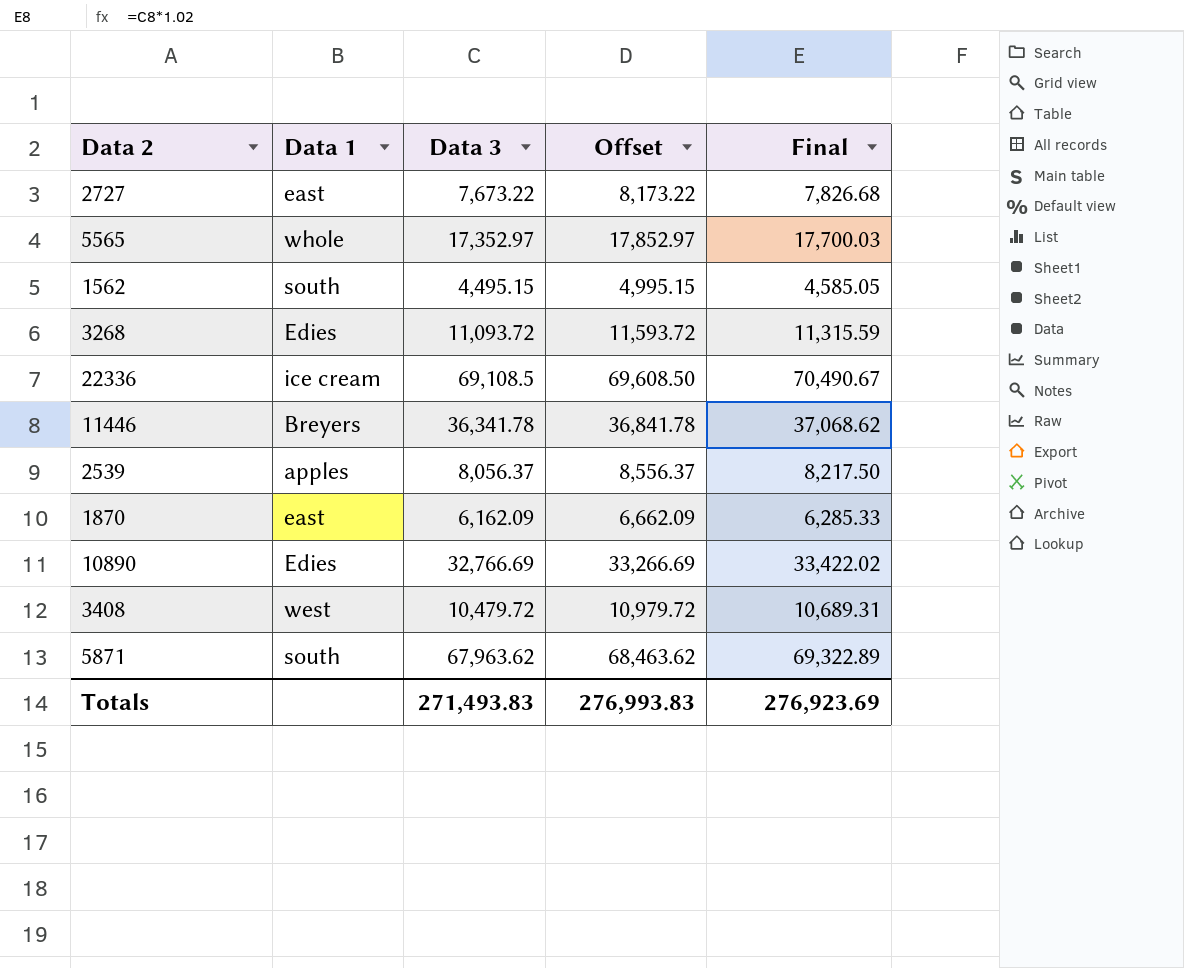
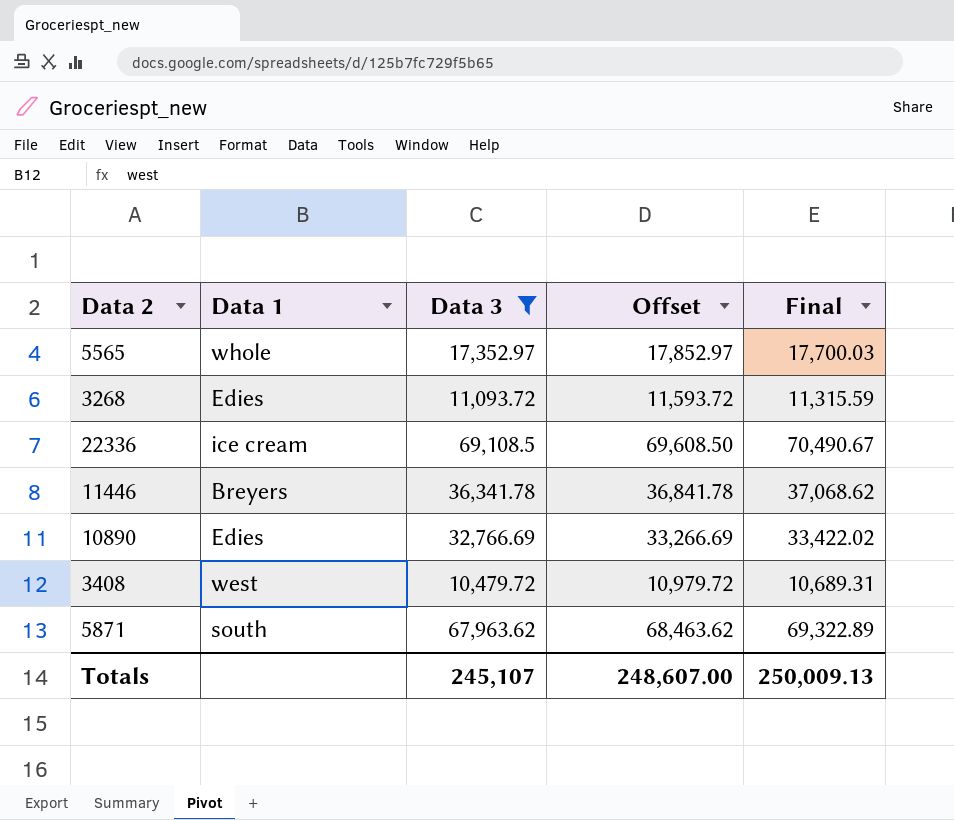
filter: none -> Data 3 >= 10,479.72
Totals | Data 3: 271,493.83 -> 245,107
Totals | Offset: 276,993.83 -> 248,607.00
Totals | Final: 276,923.69 -> 250,009.13

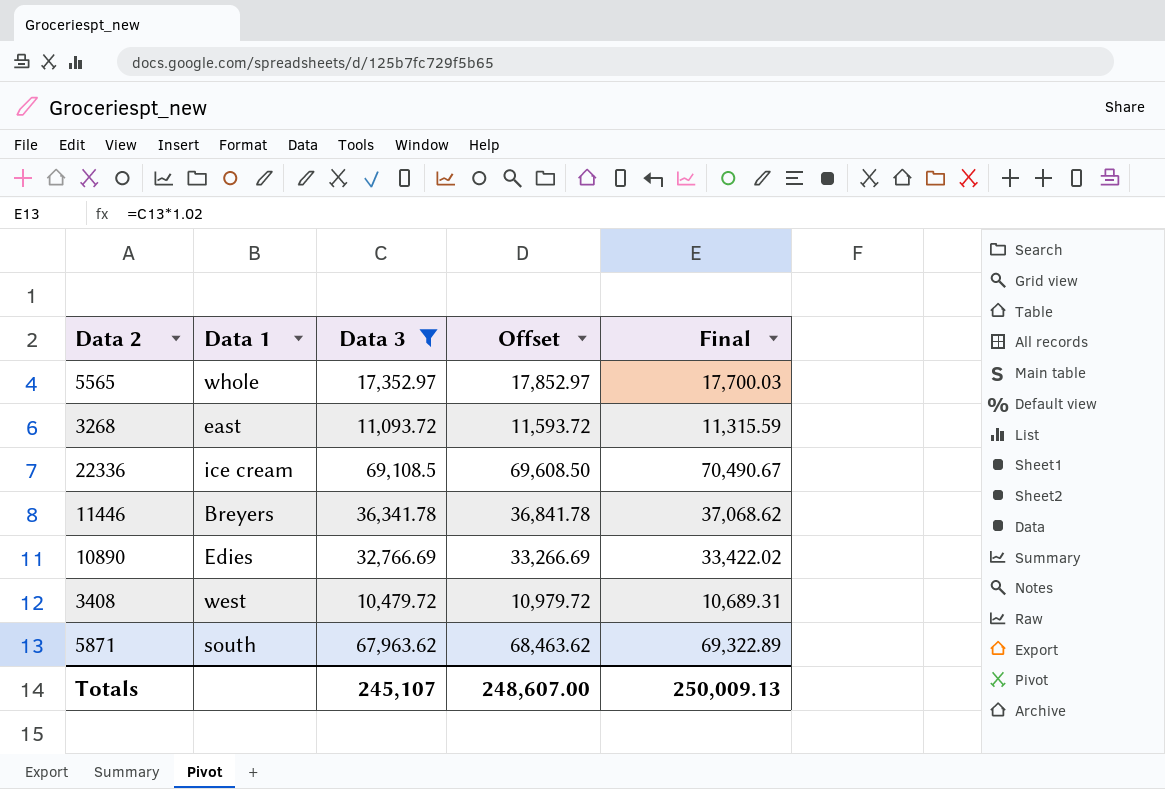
3268 | Data 1: Edies -> east

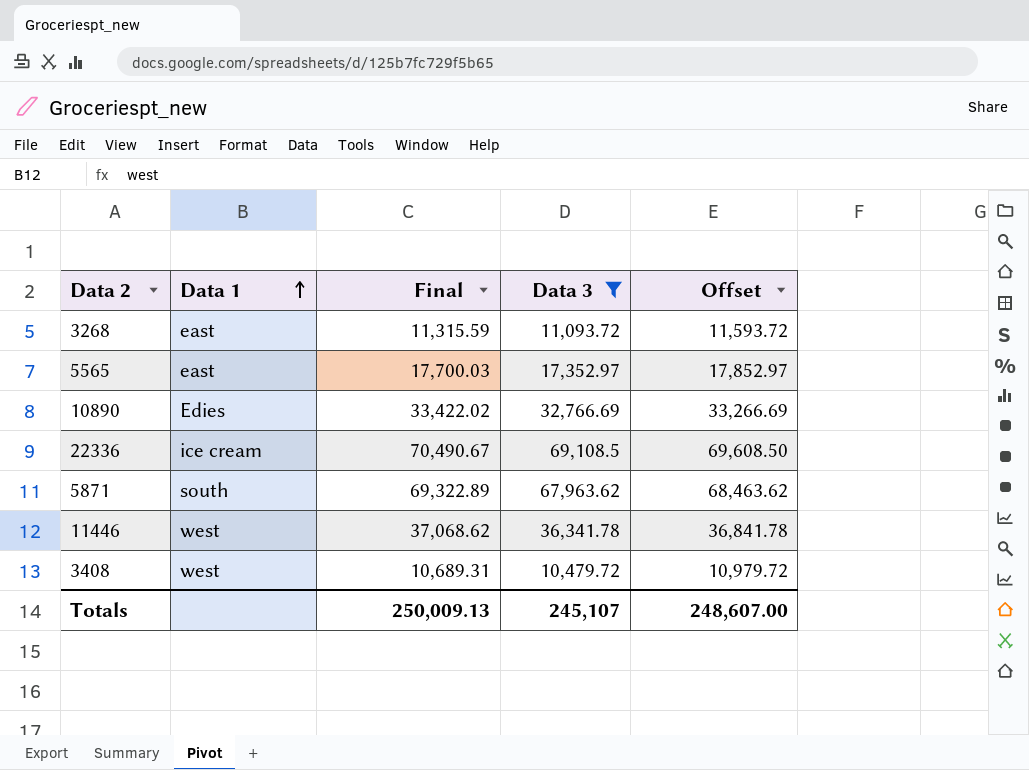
row order: none -> Data 1 ascending
column Final | position: 5 -> 3
5565 | Data 1: whole -> east
11446 | Data 1: Breyers -> west

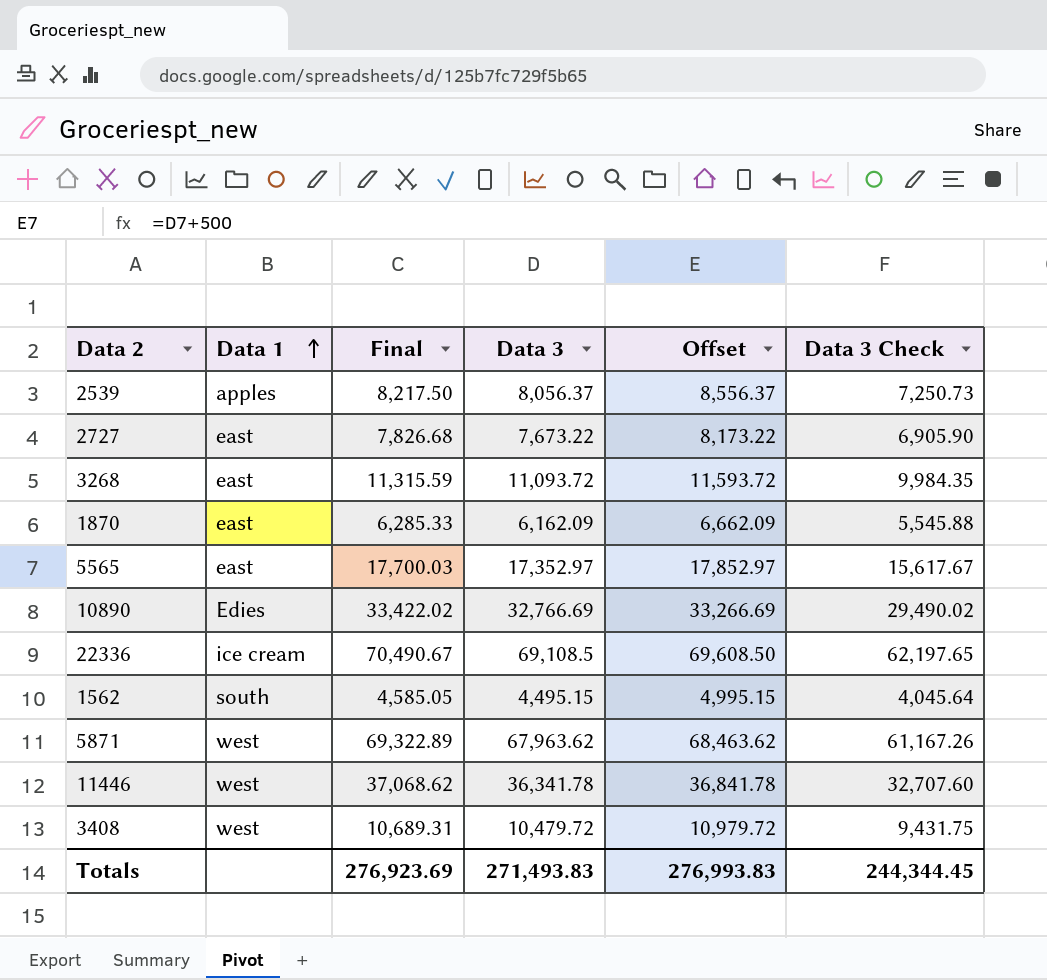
filter: Data 3 >= 10,479.72 -> none
column Data 3 Check | formula: none -> [Data 3] * 0.9
5871 | Data 1: south -> west
Totals | Final: 250,009.13 -> 276,923.69
Totals | Data 3: 245,107 -> 271,493.83
Totals | Offset: 248,607.00 -> 276,993.83

